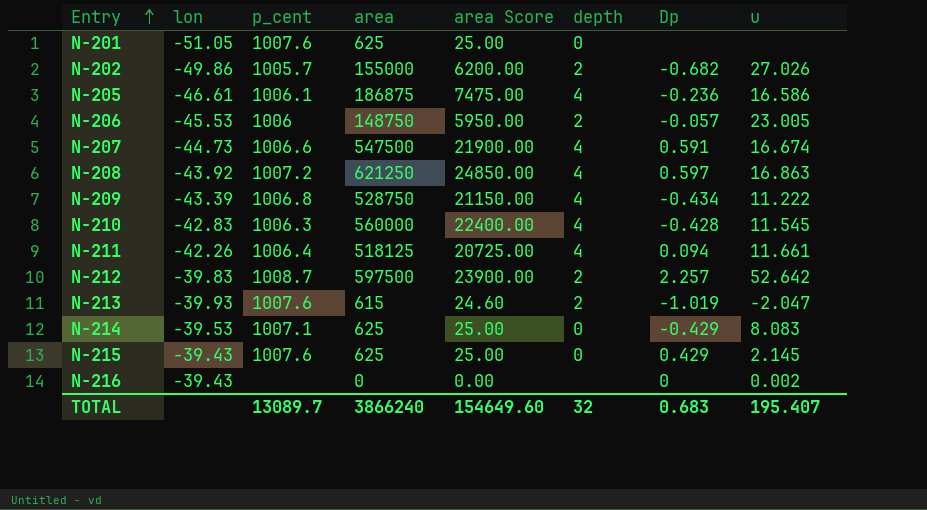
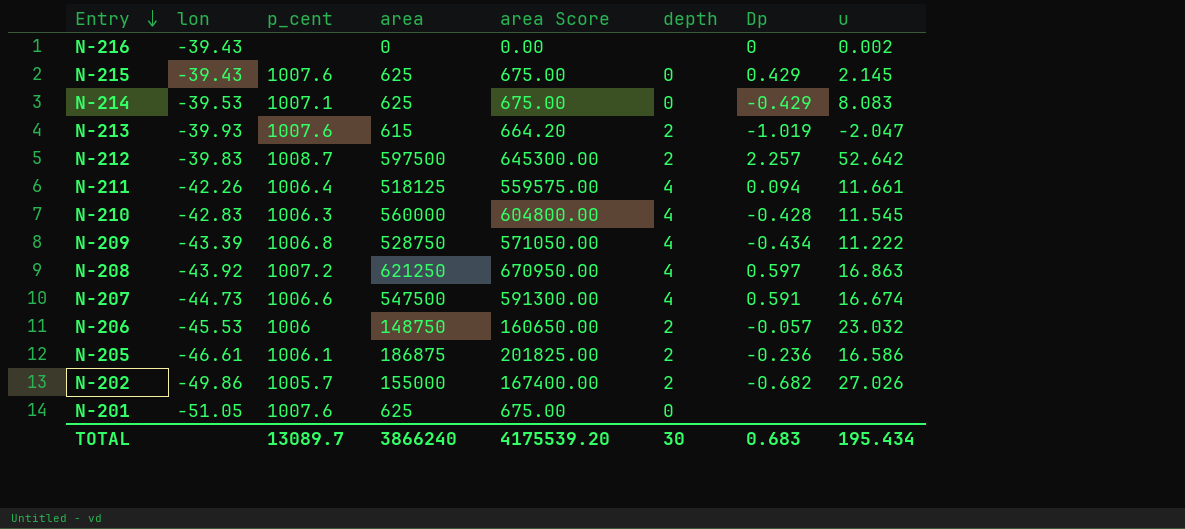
row order: Entry ascending -> Entry descending
column area Score | formula: [area] * 0.04 -> [area] * 1.08
N-206 | u: 23.005 -> 23.032
N-205 | depth: 4 -> 2
TOTAL | area Score: 154649.60 -> 4175539.20
TOTAL | depth: 32 -> 30
TOTAL | u: 195.407 -> 195.434

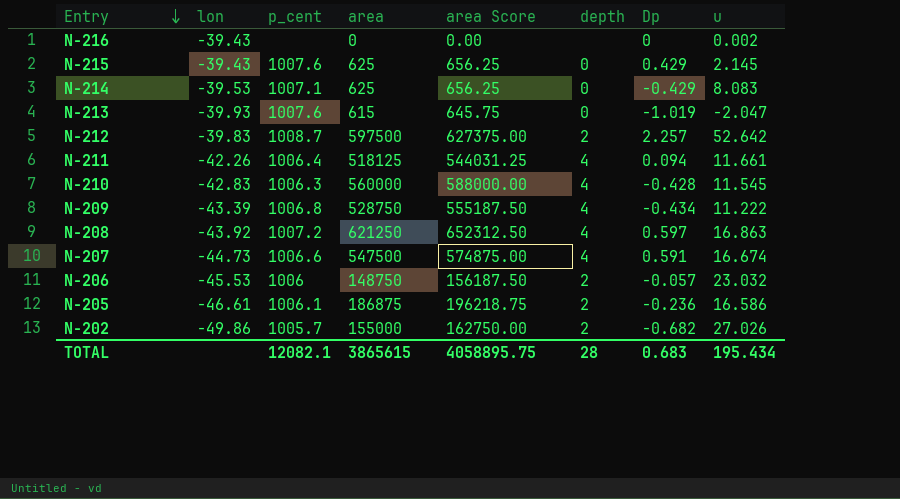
column area Score | formula: [area] * 1.08 -> [area] * 1.05
row N-201: -51.05 | 1007.6 | 625 | 675.00 | 0 | none | none -> none
N-213 | depth: 2 -> 0
TOTAL | p_cent: 13089.7 -> 12082.1
TOTAL | area: 3866240 -> 3865615
TOTAL | area Score: 4175539.20 -> 4058895.75
TOTAL | depth: 30 -> 28

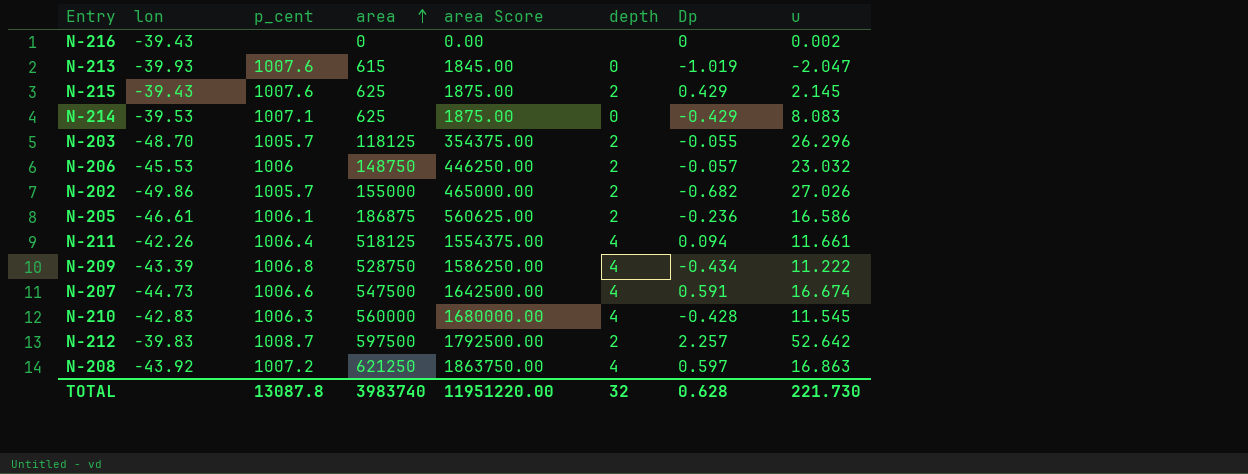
row order: Entry descending -> area ascending
column area Score | formula: [area] * 1.05 -> [area] * 3
N-215 | depth: 0 -> 2
row N-203: none -> -48.70 | 1005.7 | 118125 | 354375.00 | 2 | -0.055 | 26.296
TOTAL | p_cent: 12082.1 -> 13087.8
TOTAL | area: 3865615 -> 3983740
TOTAL | area Score: 4058895.75 -> 11951220.00
TOTAL | depth: 28 -> 32
TOTAL | Dp: 0.683 -> 0.628
TOTAL | u: 195.434 -> 221.730

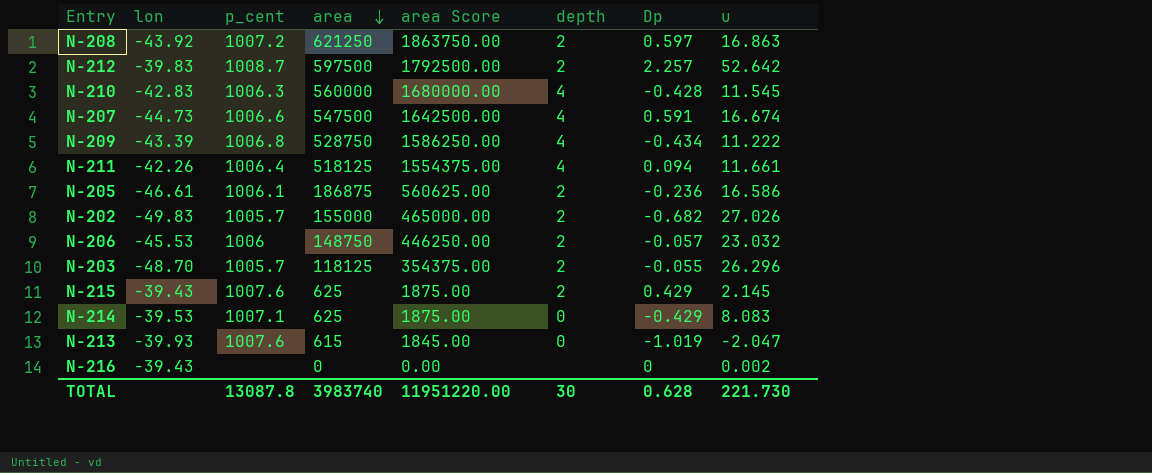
row order: area ascending -> area descending
N-208 | depth: 4 -> 2
N-202 | lon: -49.86 -> -49.83
TOTAL | depth: 32 -> 30

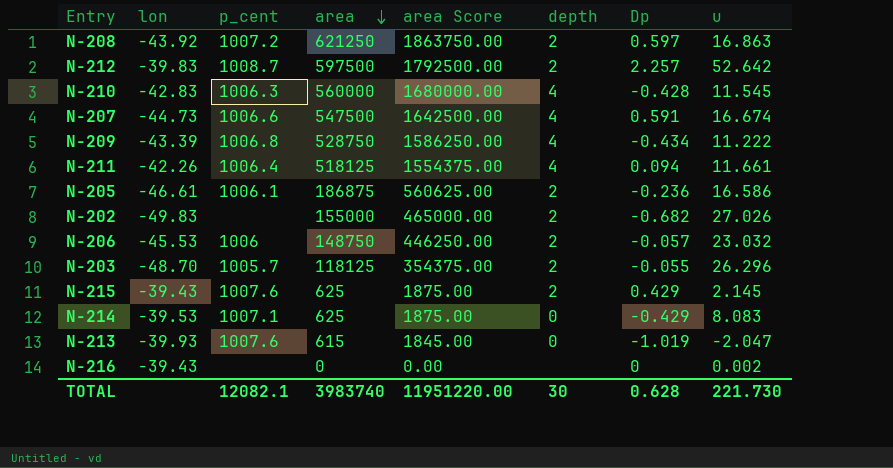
N-202 | p_cent: 1005.7 -> none
TOTAL | p_cent: 13087.8 -> 12082.1

